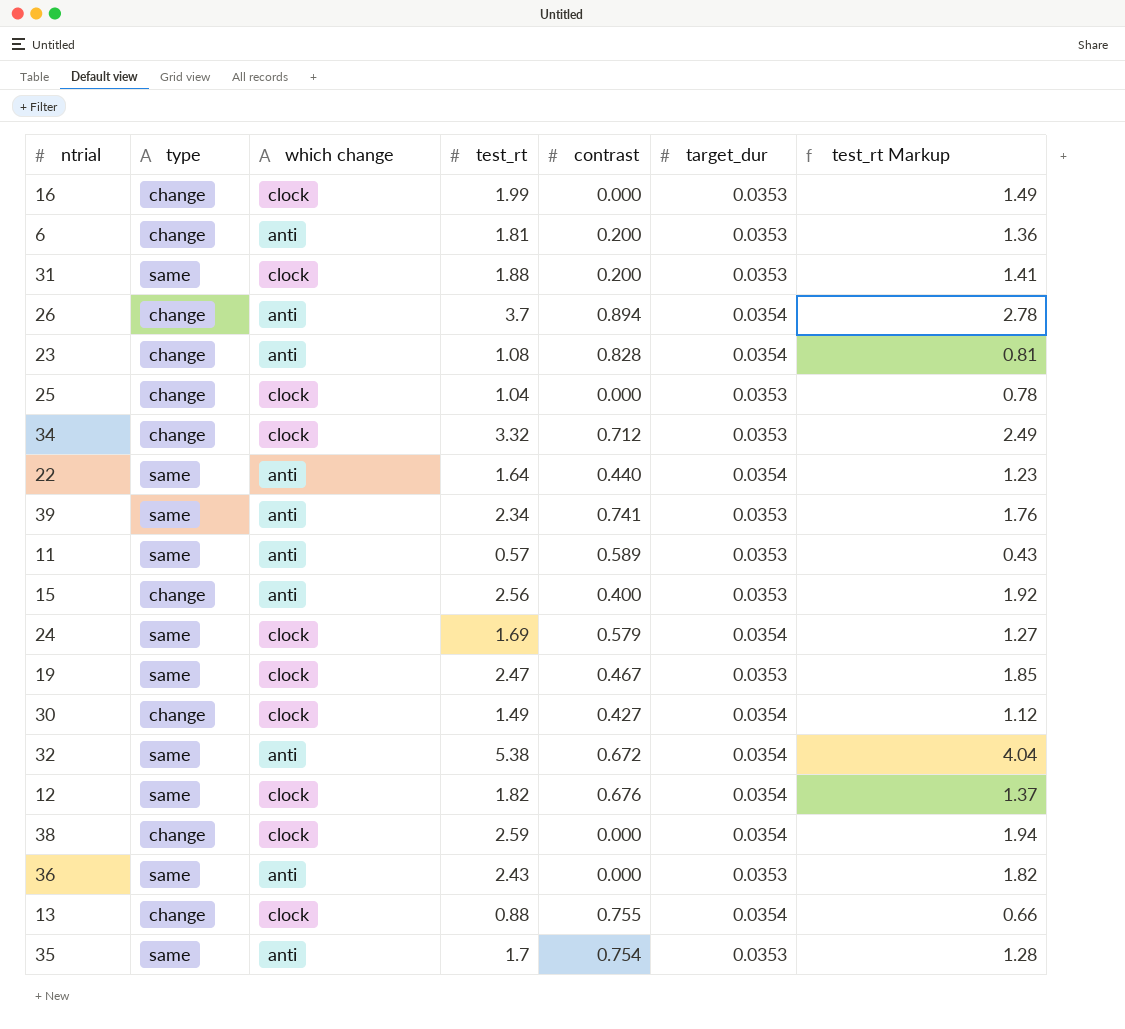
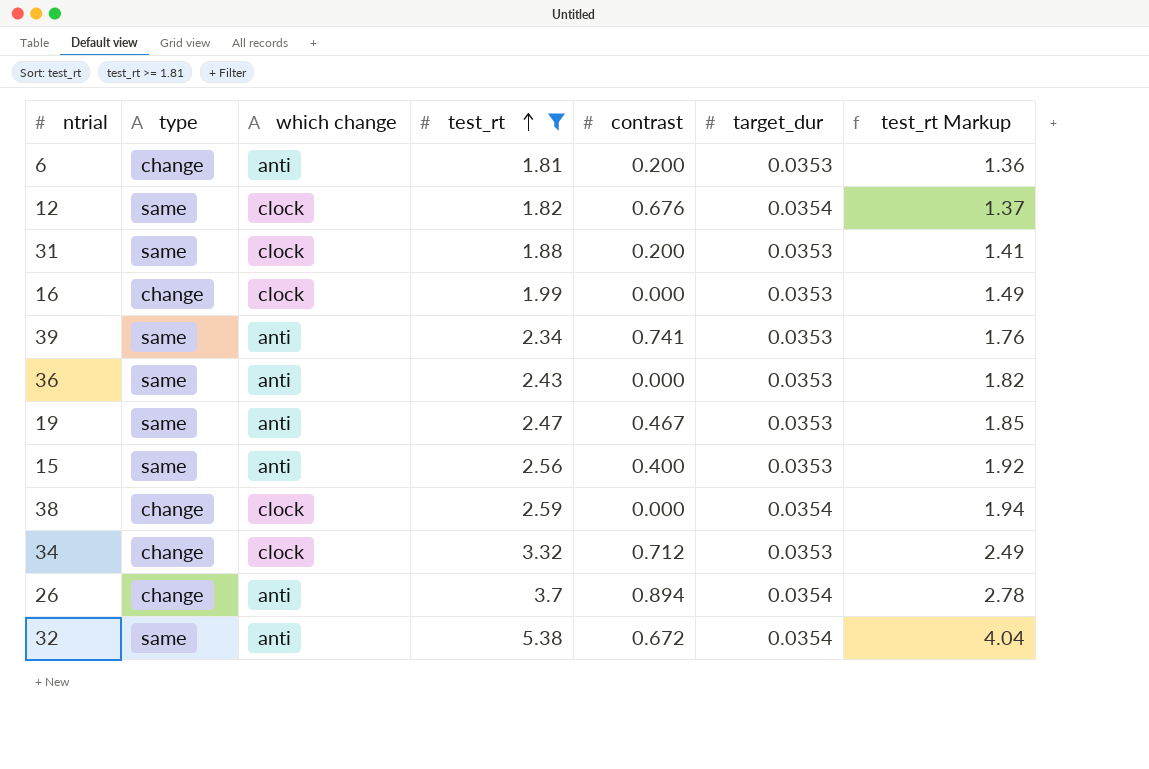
filter: none -> test_rt >= 1.81
row order: none -> test_rt ascending
19 | which change: clock -> anti
15 | type: change -> same

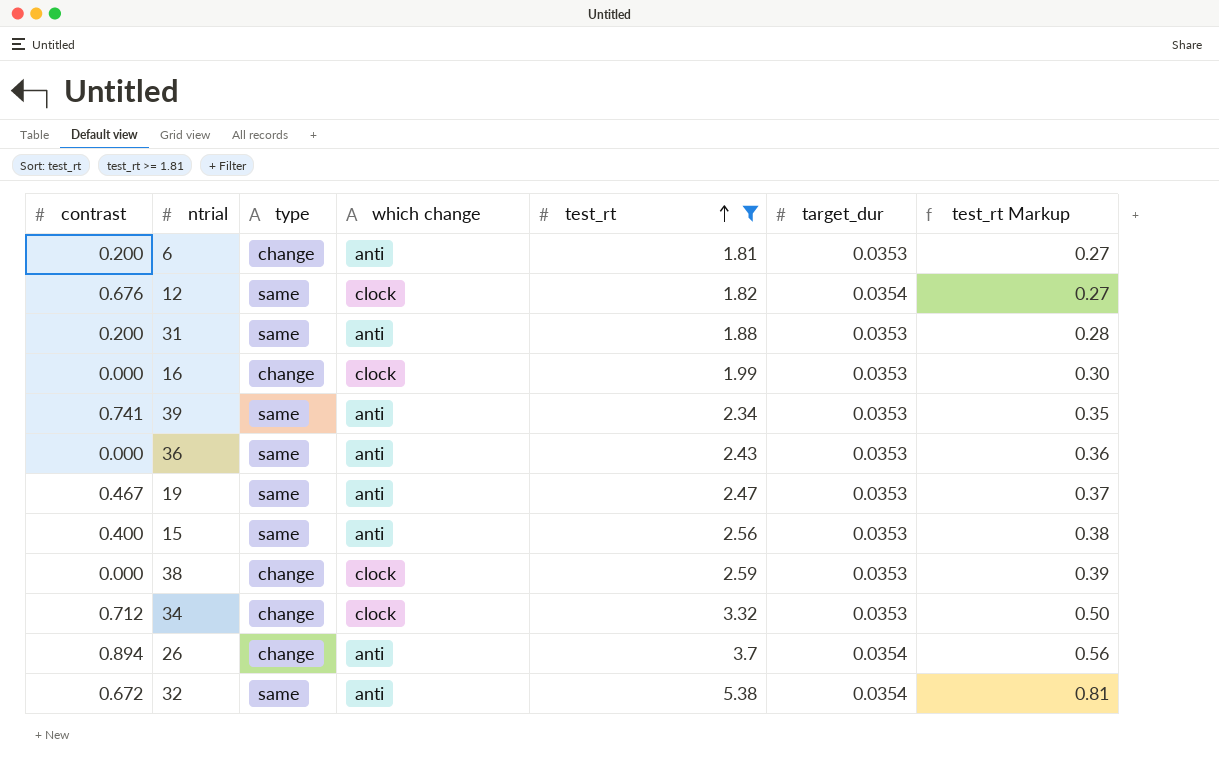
column contrast | position: 5 -> 1
column test_rt Markup | formula: [test_rt] * 0.75 -> [test_rt] * 0.15
31 | which change: clock -> anti
38 | target_dur: 0.0354 -> 0.0353

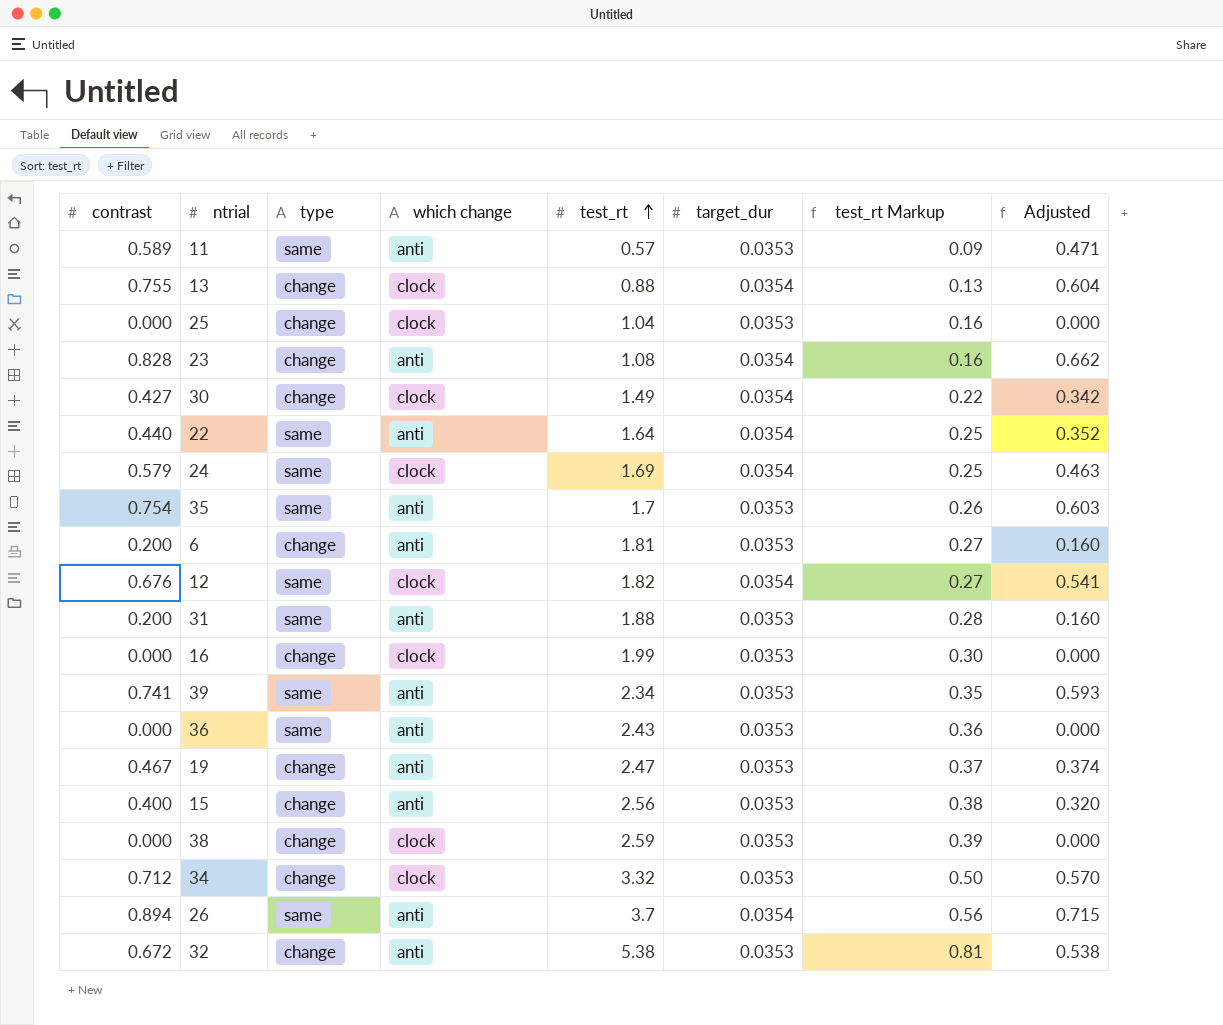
filter: test_rt >= 1.81 -> none
column Adjusted | formula: none -> [contrast] * 0.8
19 | type: same -> change
15 | type: same -> change
26 | type: change -> same
32 | type: same -> change
32 | target_dur: 0.0354 -> 0.0353

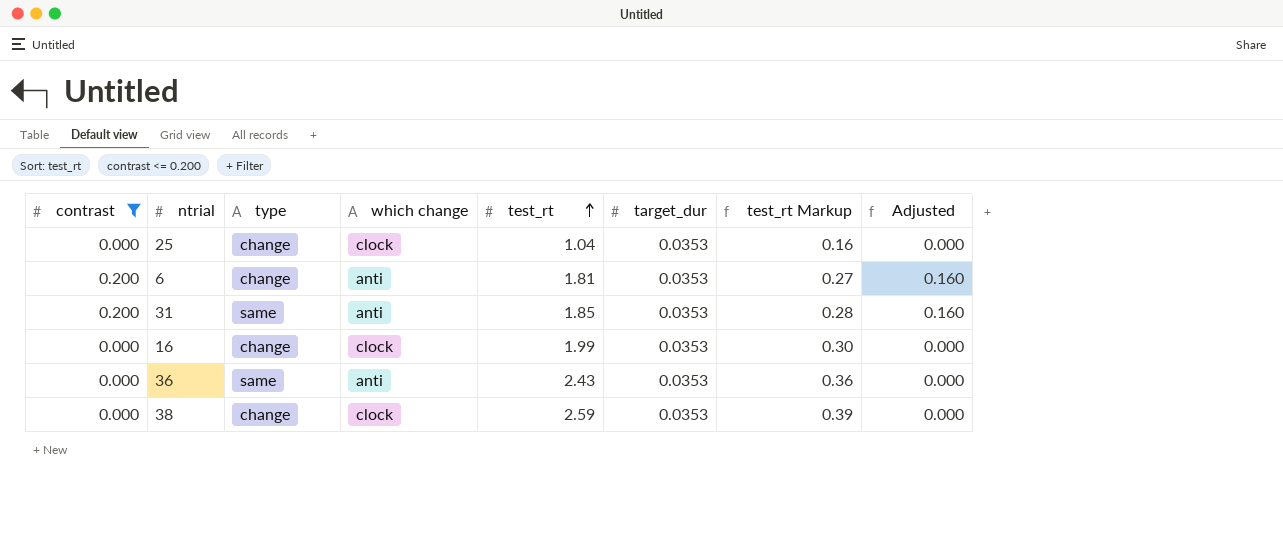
filter: none -> contrast <= 0.200
31 | test_rt: 1.88 -> 1.85

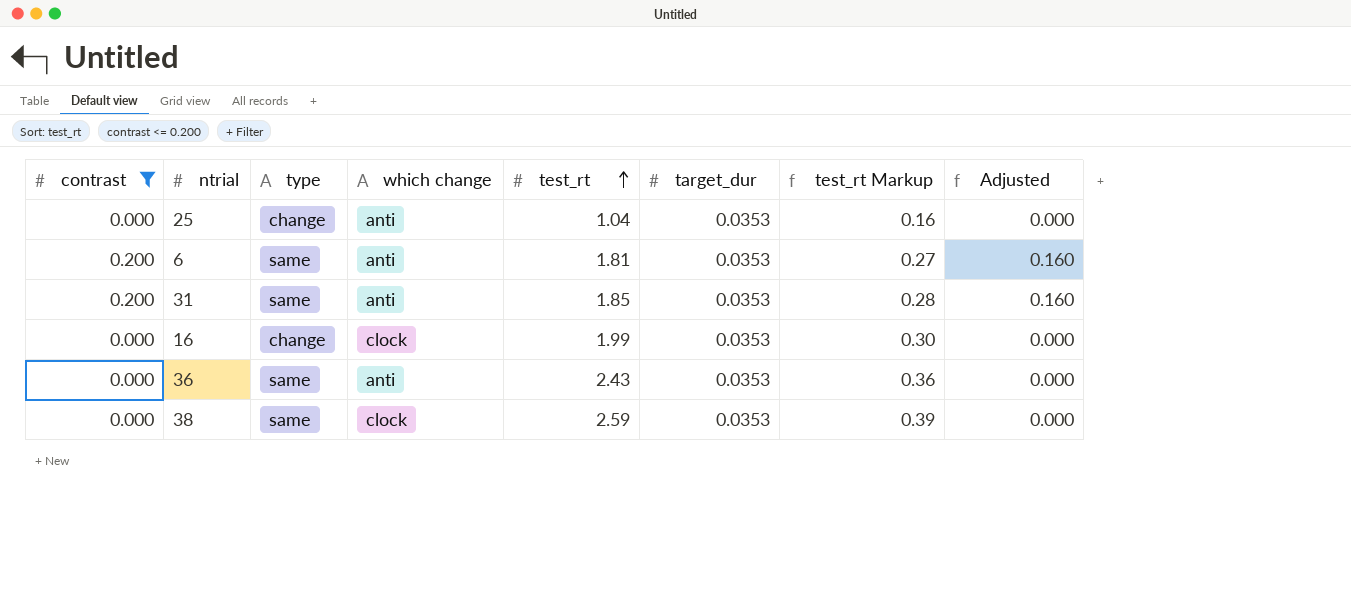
25 | which change: clock -> anti
6 | type: change -> same
38 | type: change -> same

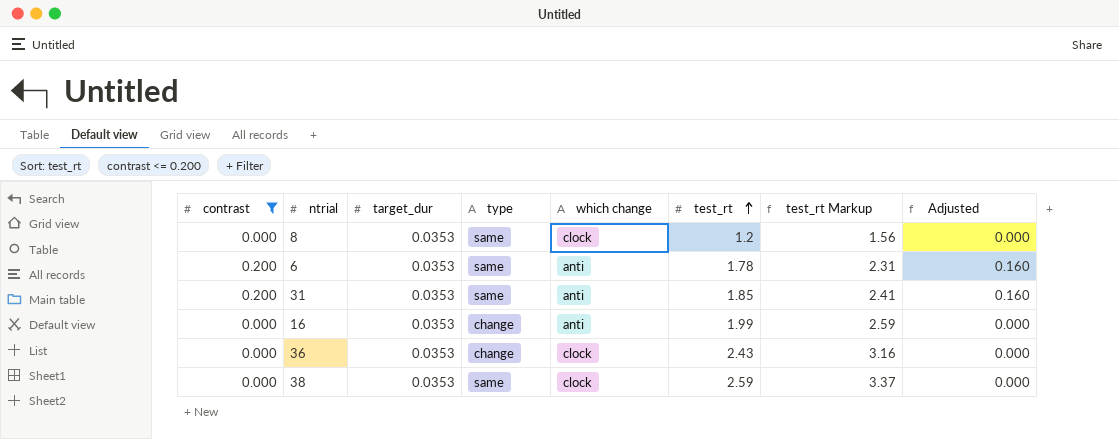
column target_dur | position: 6 -> 3
column test_rt Markup | formula: [test_rt] * 0.15 -> [test_rt] * 1.3
row 25: 0.000 | change | anti | 1.04 | 0.0353 | 0.16 | 0.000 -> none
row 8: none -> 0.000 | 0.0353 | same | clock | 1.2 | 1.56 | 0.000
6 | test_rt: 1.81 -> 1.78
16 | which change: clock -> anti
36 | type: same -> change
36 | which change: anti -> clock

